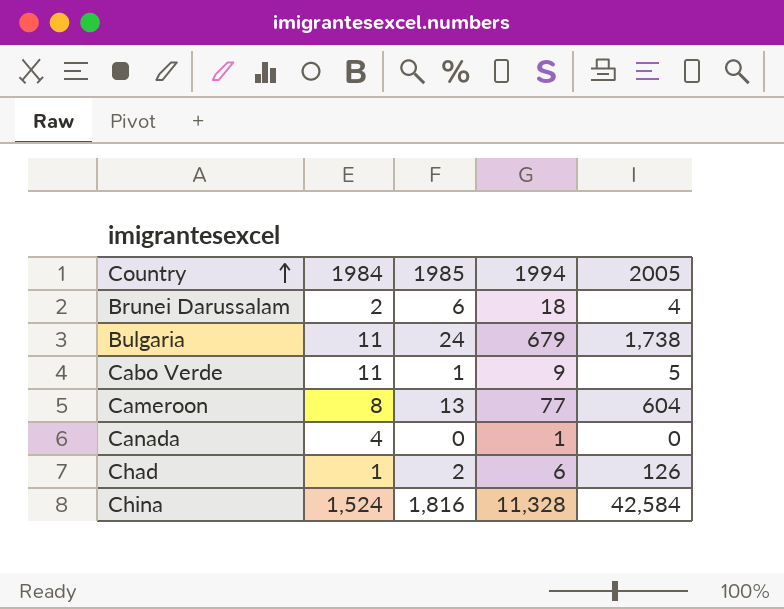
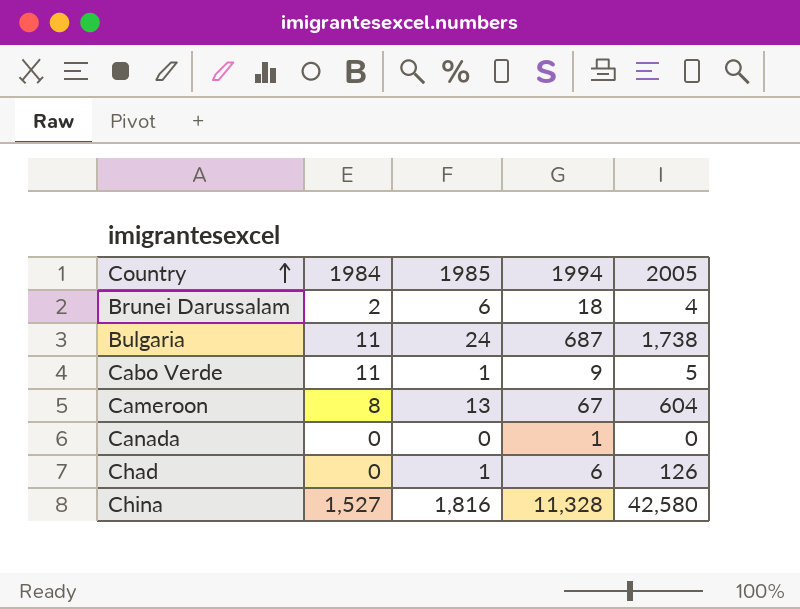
Bulgaria | 1994: 679 -> 687
Cameroon | 1994: 77 -> 67
Canada | 1984: 4 -> 0
Chad | 1984: 1 -> 0
Chad | 1985: 2 -> 1
China | 1984: 1,524 -> 1,527
China | 2005: 42,584 -> 42,580

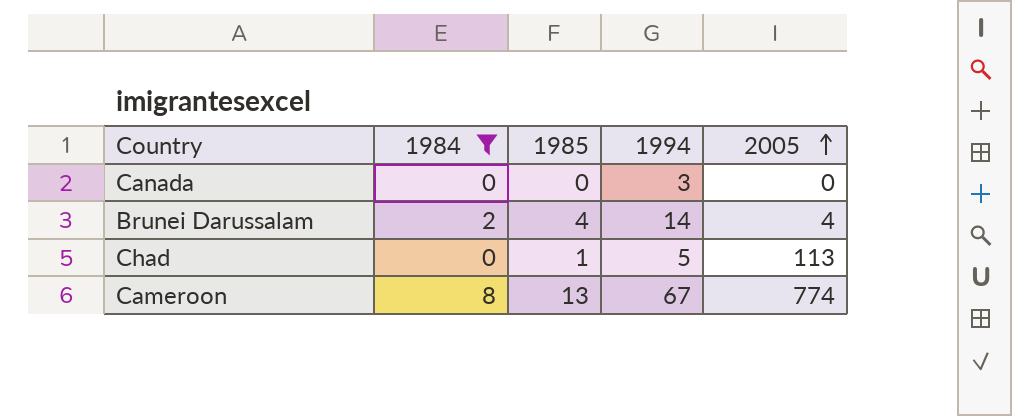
filter: none -> 1984 <= 8
row order: Country ascending -> 2005 ascending
Canada | 1994: 1 -> 3
Brunei Darussalam | 1985: 6 -> 4
Brunei Darussalam | 1994: 18 -> 14
Chad | 1994: 6 -> 5
Chad | 2005: 126 -> 113
Cameroon | 2005: 604 -> 774

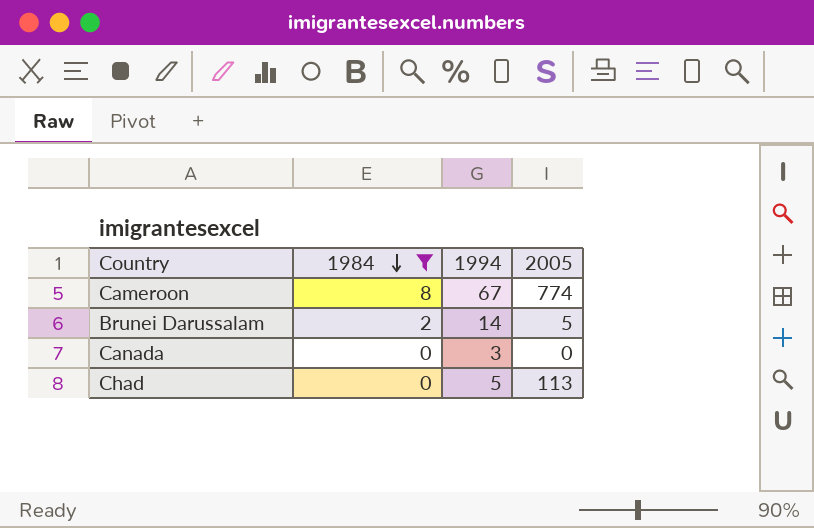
row order: 2005 ascending -> 1984 descending
column 1985 | position: 3 -> none
Brunei Darussalam | 2005: 4 -> 5

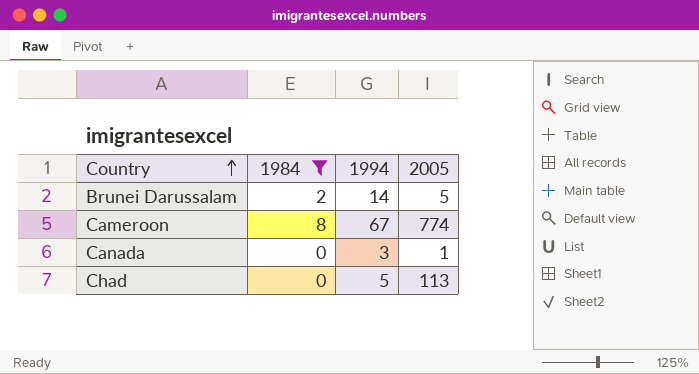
row order: 1984 descending -> Country ascending
Canada | 2005: 0 -> 1

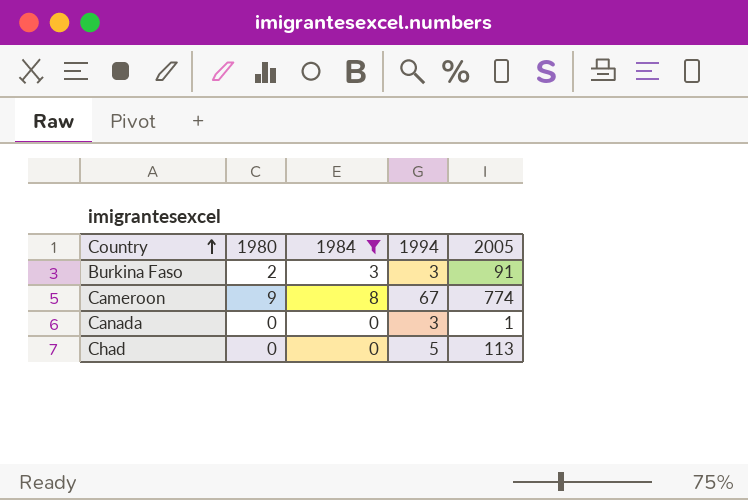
column 1980 | position: none -> 2
row Brunei Darussalam: 2 | 14 | 5 -> none
row Burkina Faso: none -> 2 | 3 | 3 | 91

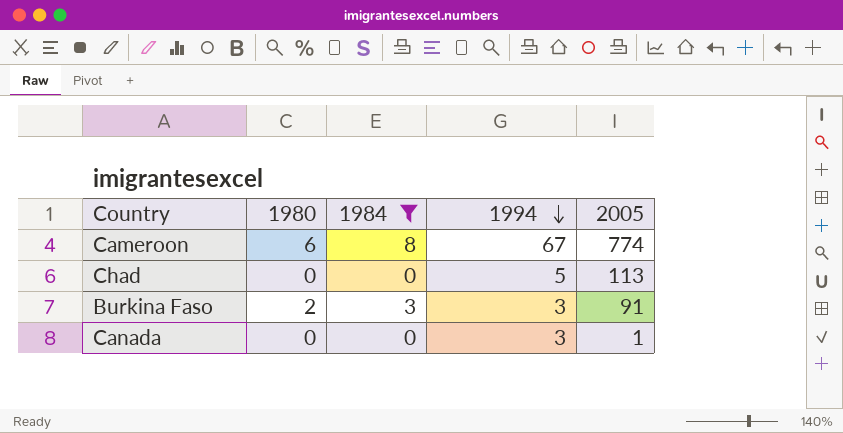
row order: Country ascending -> 1994 descending
Cameroon | 1980: 9 -> 6

